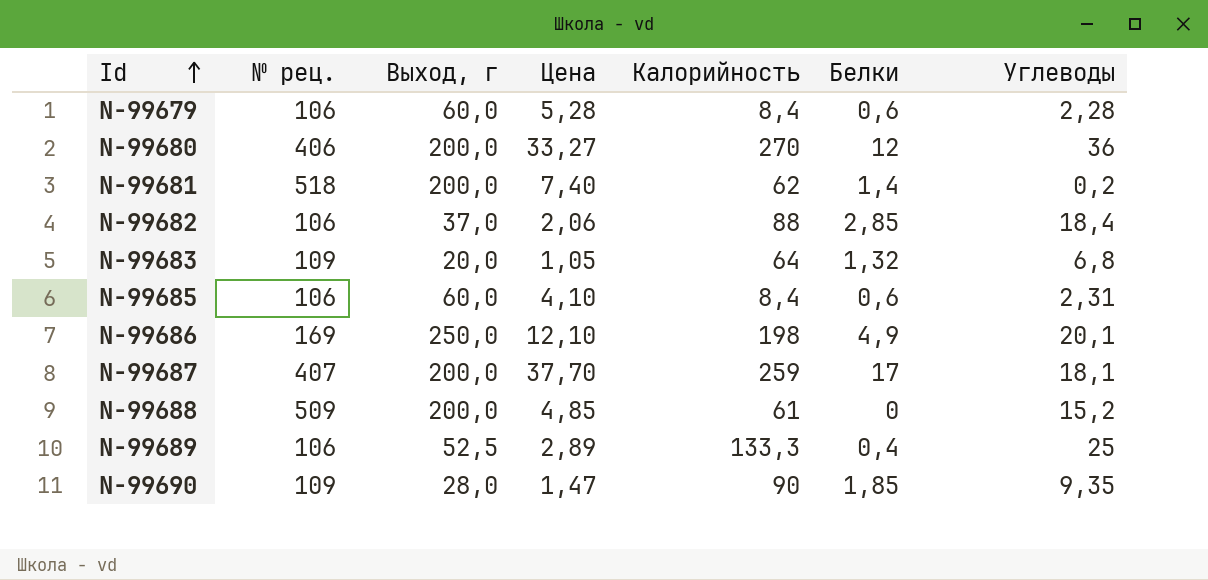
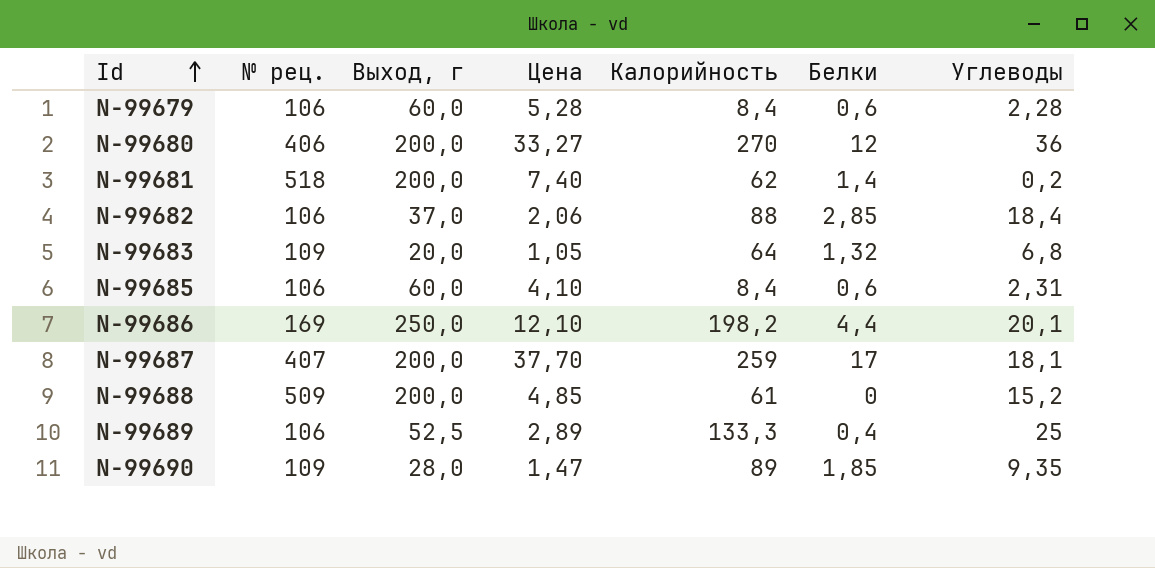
N-99686 | Калорийность: 198 -> 198,2
N-99686 | Белки: 4,9 -> 4,4
N-99690 | Калорийность: 90 -> 89

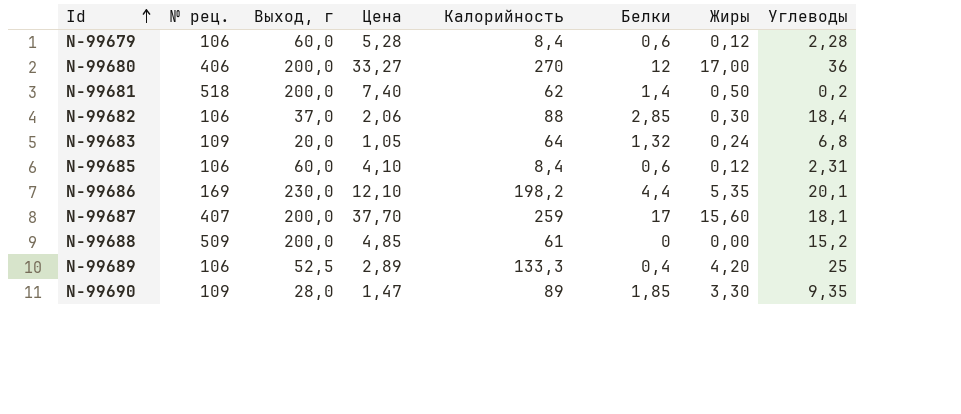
column Жиры | position: none -> 7
N-99686 | Выход, г: 250,0 -> 230,0

